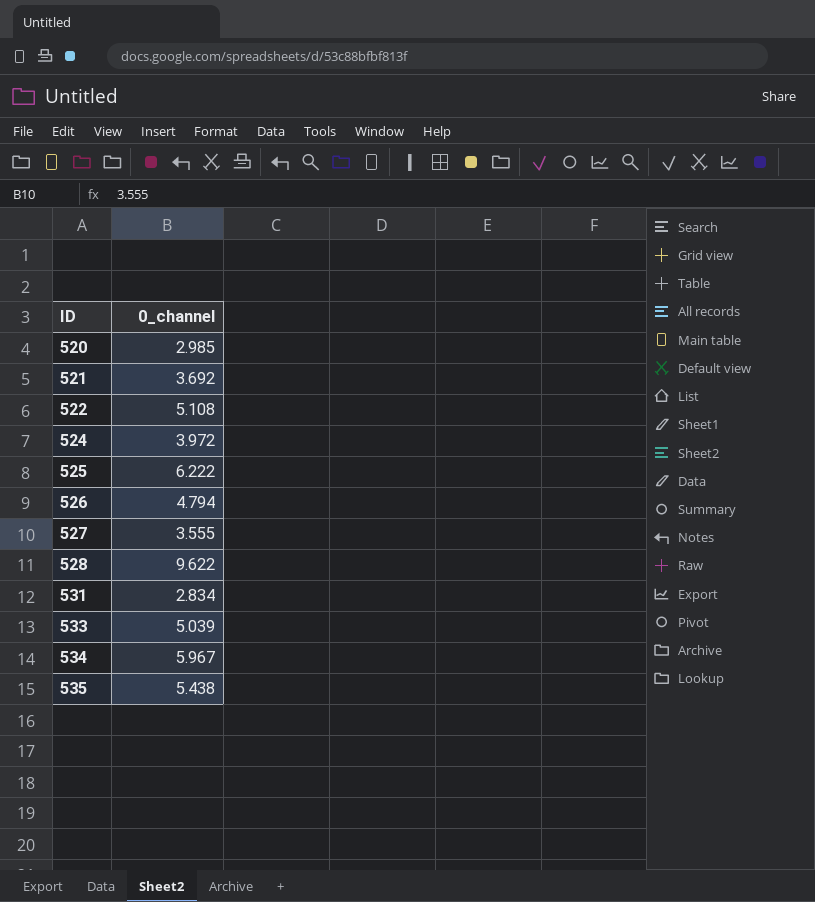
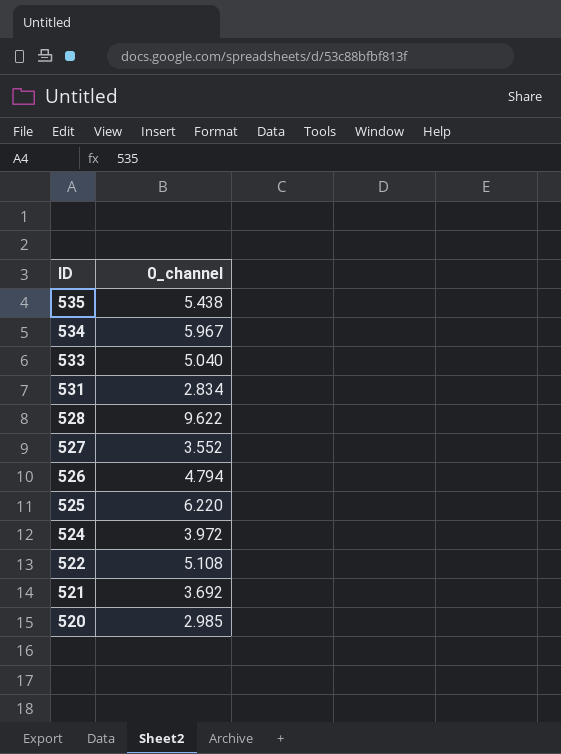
row order: ID ascending -> ID descending
533 | 0_channel: 5.039 -> 5.040
527 | 0_channel: 3.555 -> 3.552
525 | 0_channel: 6.222 -> 6.220

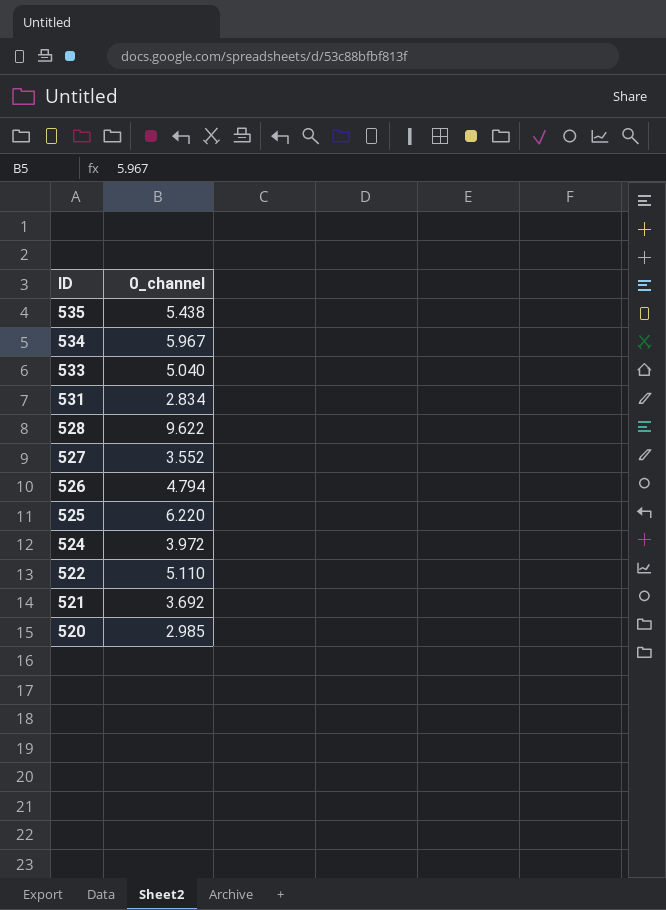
522 | 0_channel: 5.108 -> 5.110

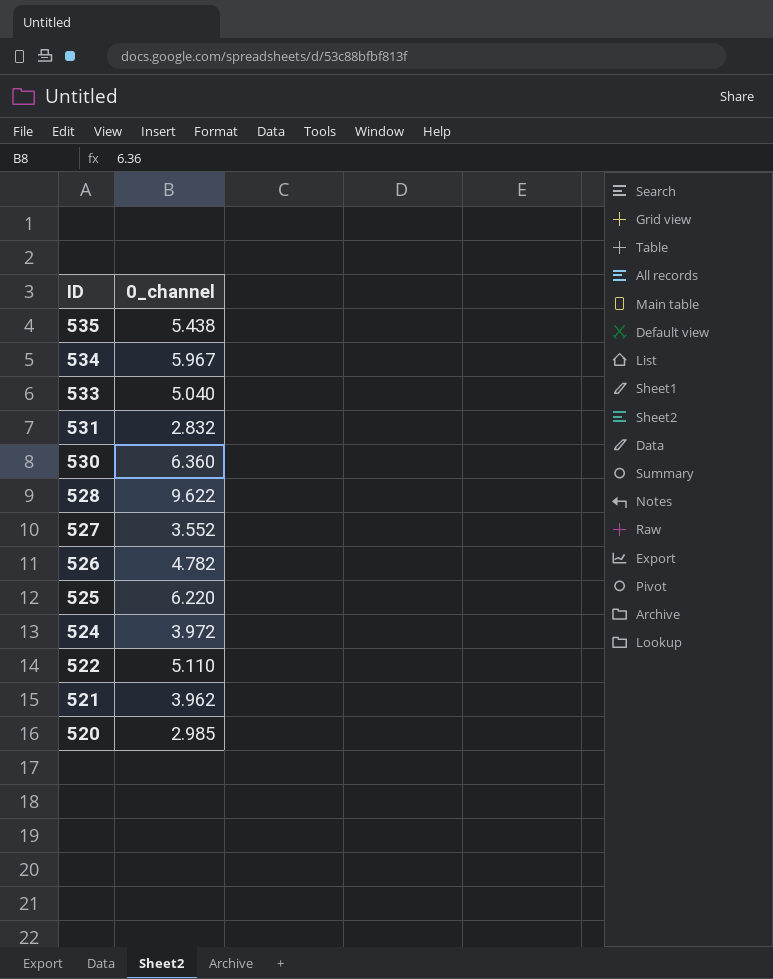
531 | 0_channel: 2.834 -> 2.832
row 530: none -> 6.360
526 | 0_channel: 4.794 -> 4.782
521 | 0_channel: 3.692 -> 3.962

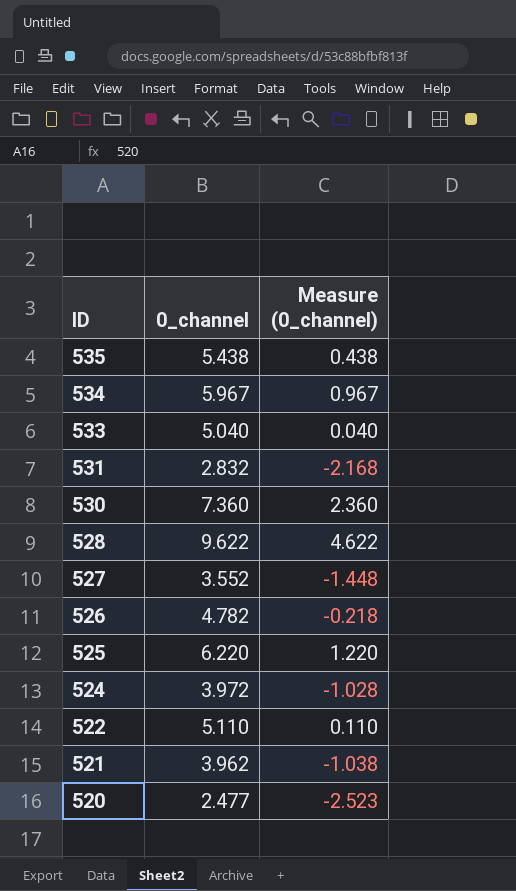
column Measure (0_channel) | formula: none -> [0_channel] - 5
530 | 0_channel: 6.360 -> 7.360
520 | 0_channel: 2.985 -> 2.477

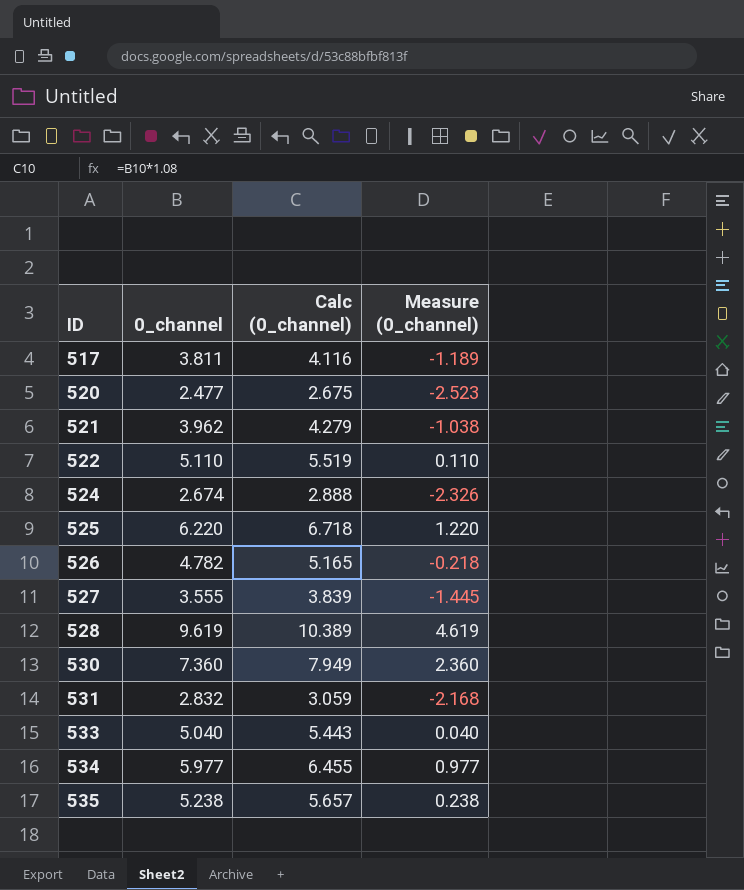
row order: ID descending -> ID ascending
column Calc (0_channel) | formula: none -> [0_channel] * 1.08
row 517: none -> 3.811 | 4.116 | -1.189
524 | 0_channel: 3.972 -> 2.674
524 | Measure (0_channel): -1.028 -> -2.326
527 | 0_channel: 3.552 -> 3.555
527 | Measure (0_channel): -1.448 -> -1.445
528 | 0_channel: 9.622 -> 9.619
528 | Measure (0_channel): 4.622 -> 4.619
534 | 0_channel: 5.967 -> 5.977
534 | Measure (0_channel): 0.967 -> 0.977
535 | 0_channel: 5.438 -> 5.238
535 | Measure (0_channel): 0.438 -> 0.238

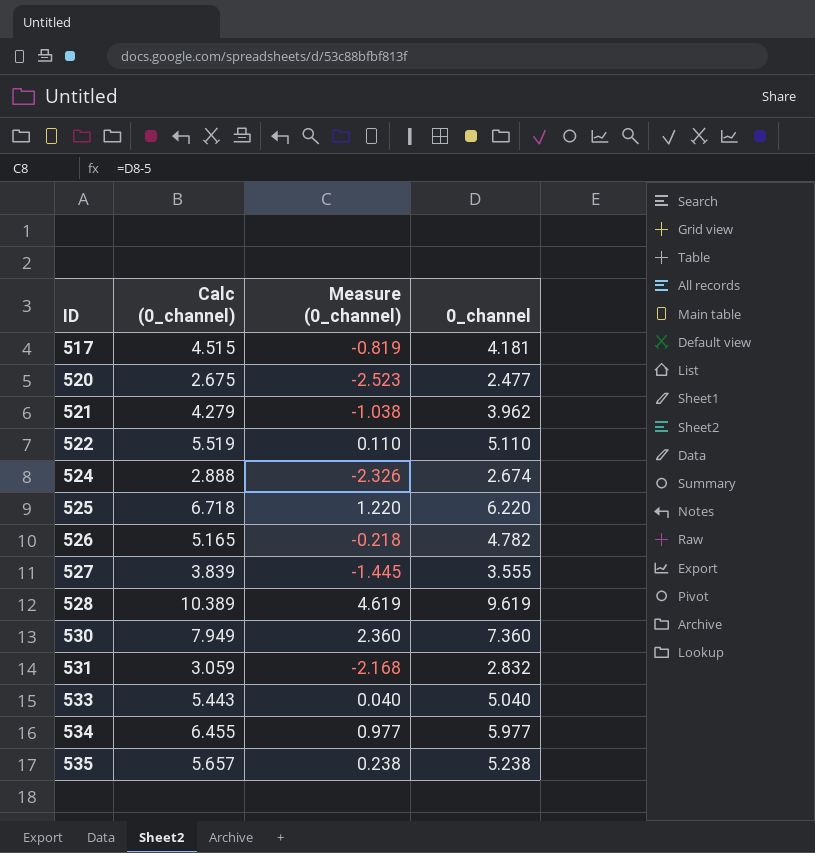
column 0_channel | position: 2 -> 4
517 | Calc (0_channel): 4.116 -> 4.515
517 | Measure (0_channel): -1.189 -> -0.819
517 | 0_channel: 3.811 -> 4.181

